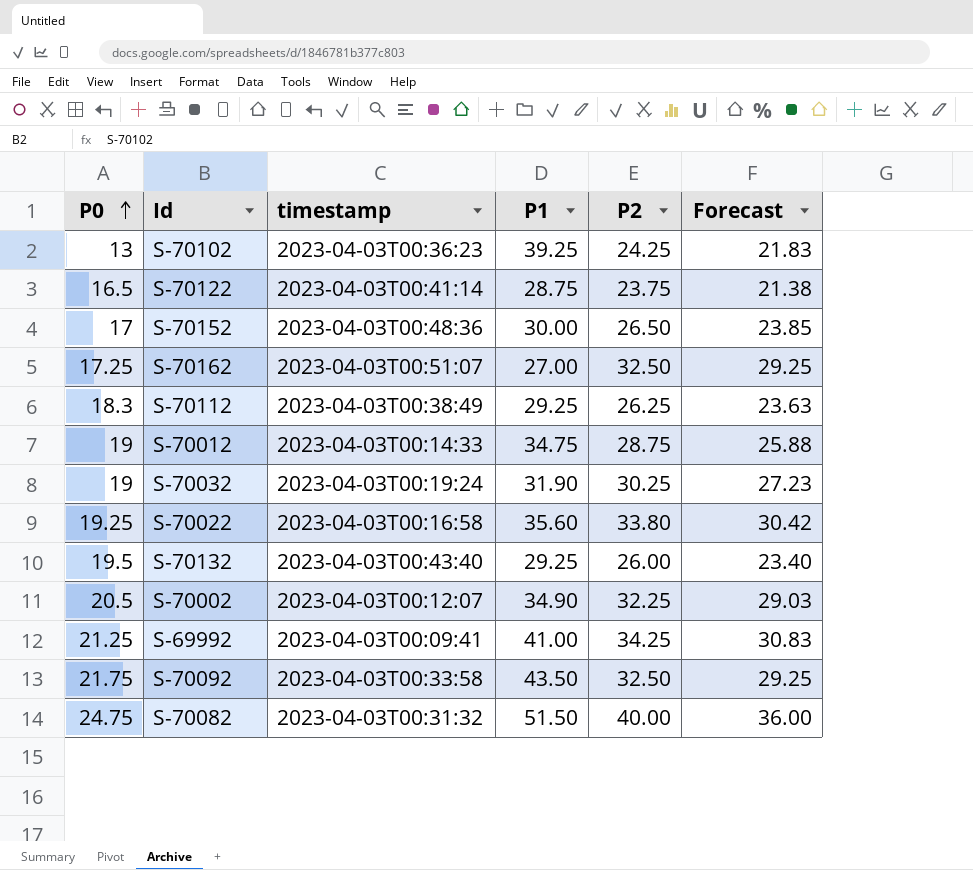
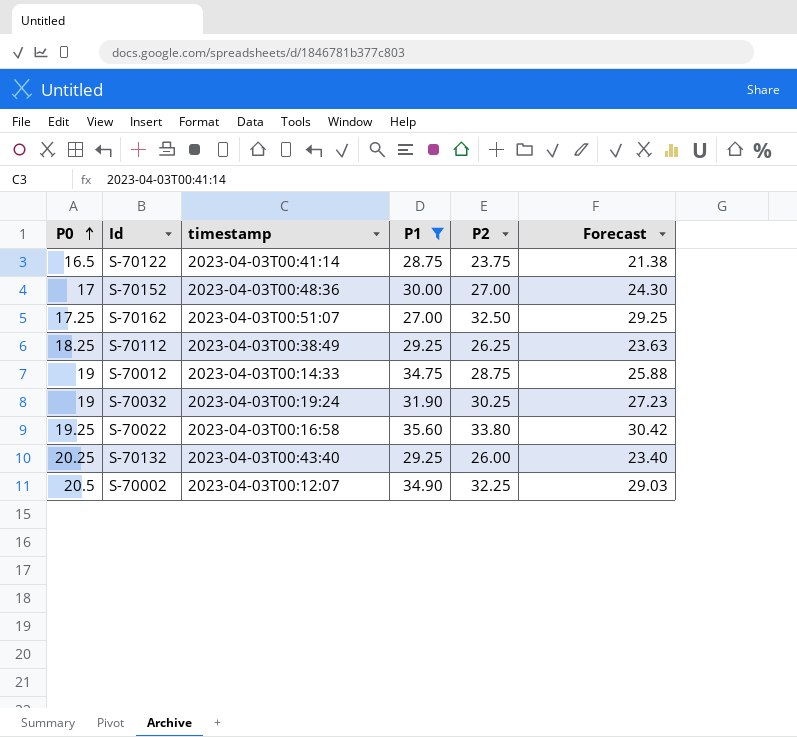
filter: none -> P1 <= 35.60
S-70152 | P2: 26.50 -> 27.00
S-70152 | Forecast: 23.85 -> 24.30
S-70112 | P0: 18.3 -> 18.25
S-70132 | P0: 19.5 -> 20.25

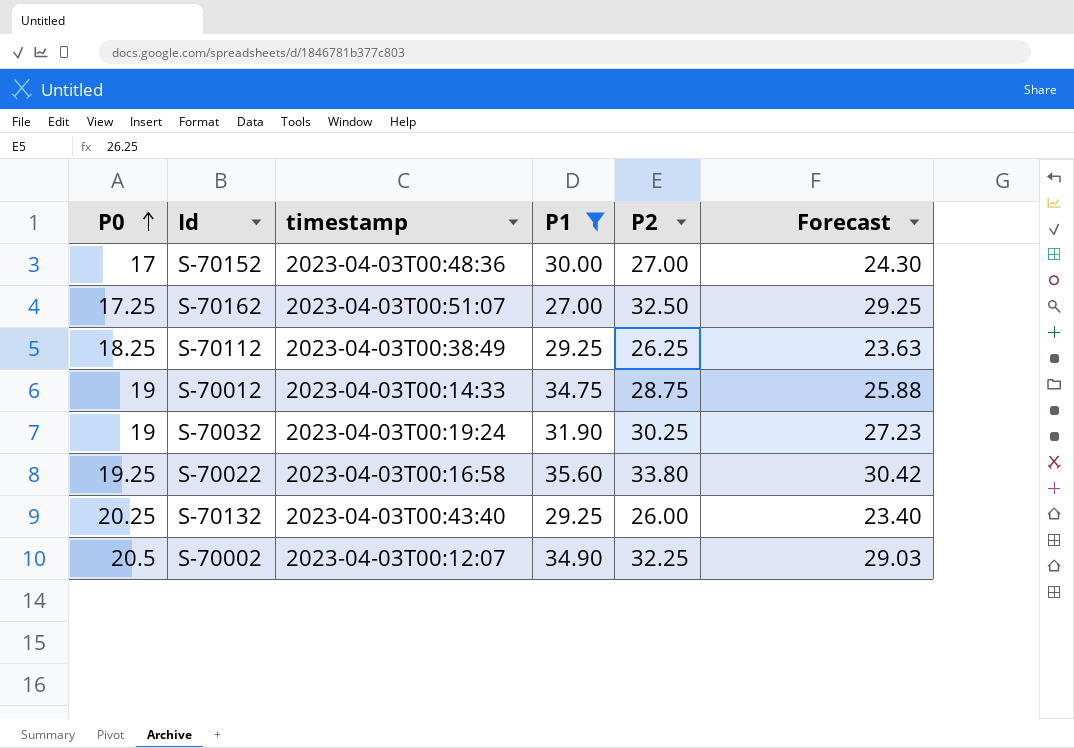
row S-70122: 16.5 | 2023-04-03T00:41:14 | 28.75 | 23.75 | 21.38 -> none

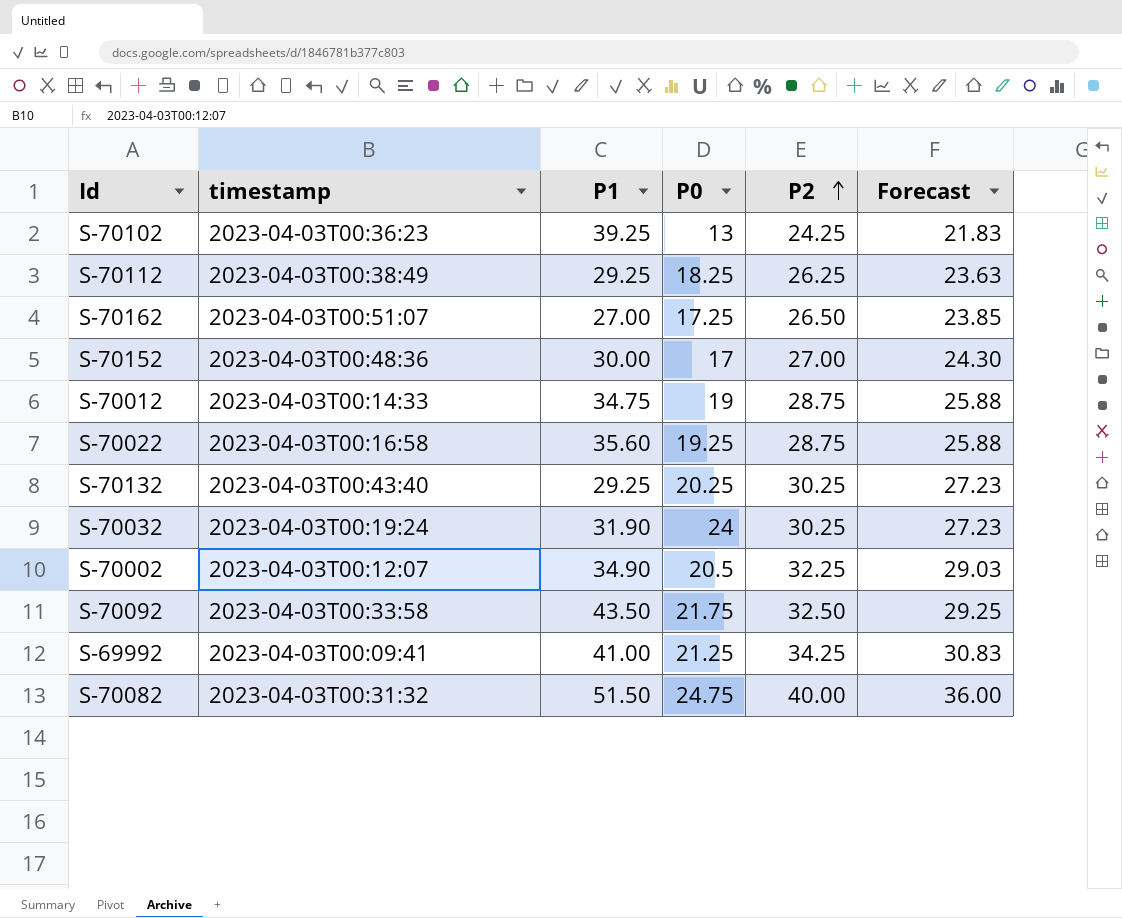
filter: P1 <= 35.60 -> none
row order: P0 ascending -> P2 ascending
column P0 | position: 1 -> 4
S-70162 | P2: 32.50 -> 26.50
S-70162 | Forecast: 29.25 -> 23.85
S-70022 | P2: 33.80 -> 28.75
S-70022 | Forecast: 30.42 -> 25.88
S-70132 | P2: 26.00 -> 30.25
S-70132 | Forecast: 23.40 -> 27.23
S-70032 | P0: 19 -> 24

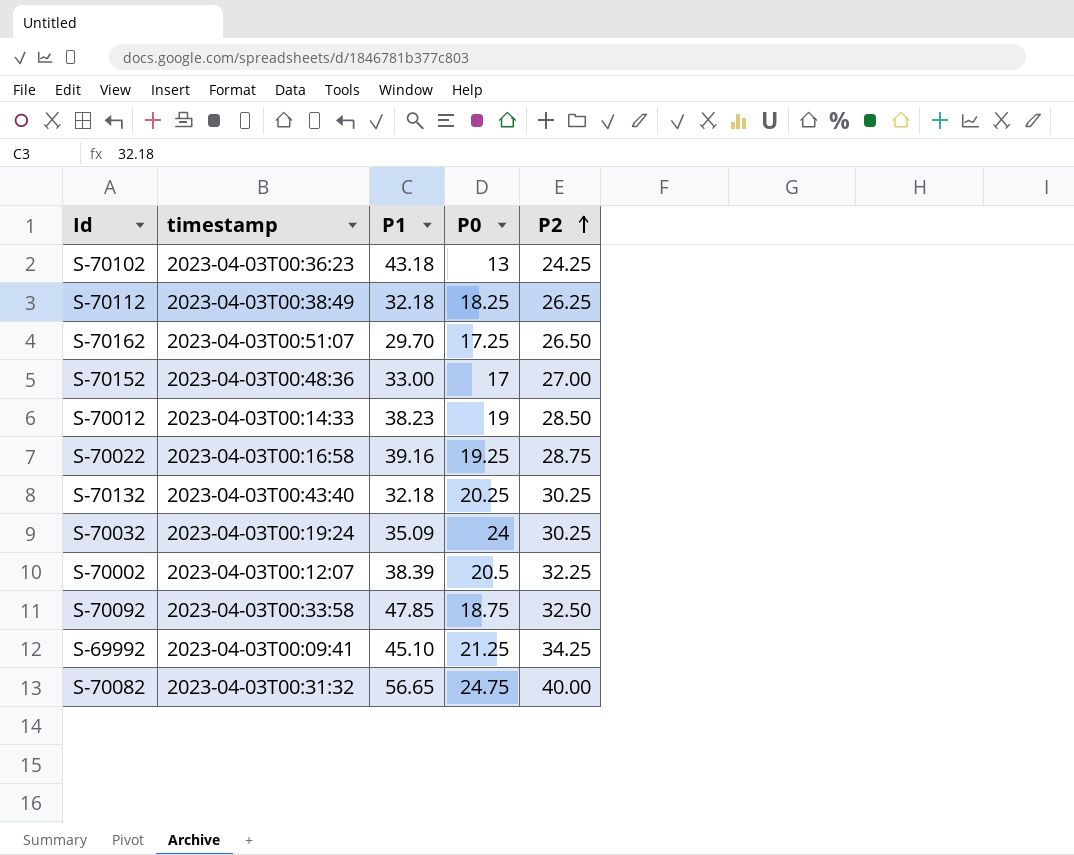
column Forecast | formula: [P2] * 0.9 -> none
S-70102 | P1: 39.25 -> 43.18
S-70112 | P1: 29.25 -> 32.18
S-70162 | P1: 27.00 -> 29.70
S-70152 | P1: 30.00 -> 33.00
S-70012 | P1: 34.75 -> 38.23
S-70012 | P2: 28.75 -> 28.50
S-70022 | P1: 35.60 -> 39.16
S-70132 | P1: 29.25 -> 32.18
S-70032 | P1: 31.90 -> 35.09
S-70002 | P1: 34.90 -> 38.39
S-70092 | P1: 43.50 -> 47.85
S-70092 | P0: 21.75 -> 18.75
S-69992 | P1: 41.00 -> 45.10
S-70082 | P1: 51.50 -> 56.65

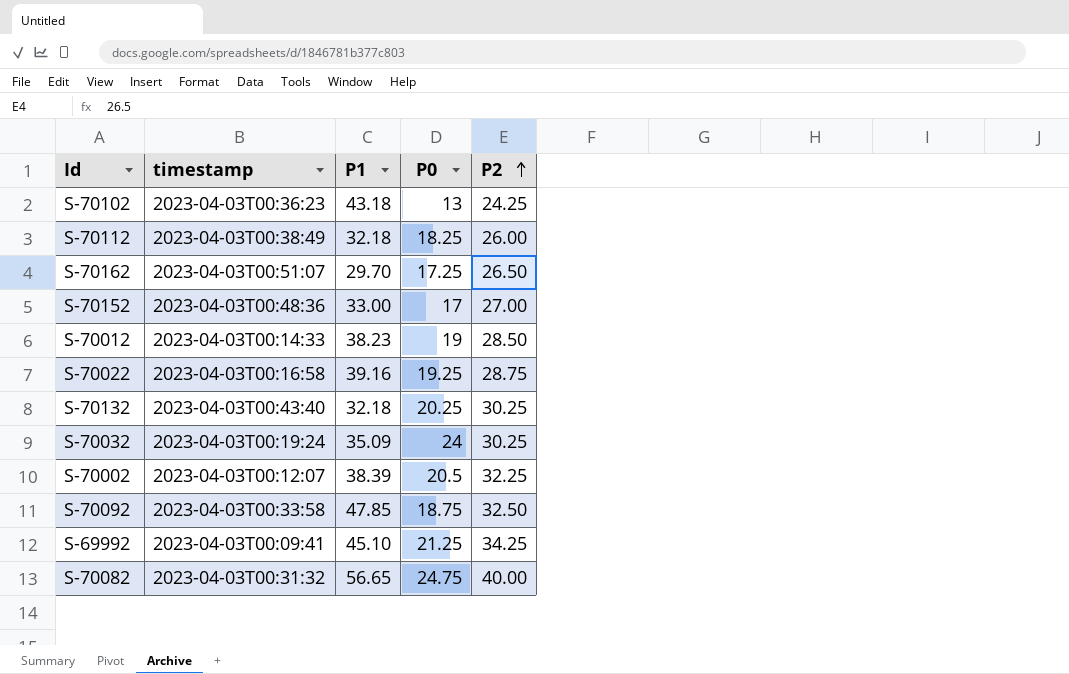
S-70112 | P2: 26.25 -> 26.00

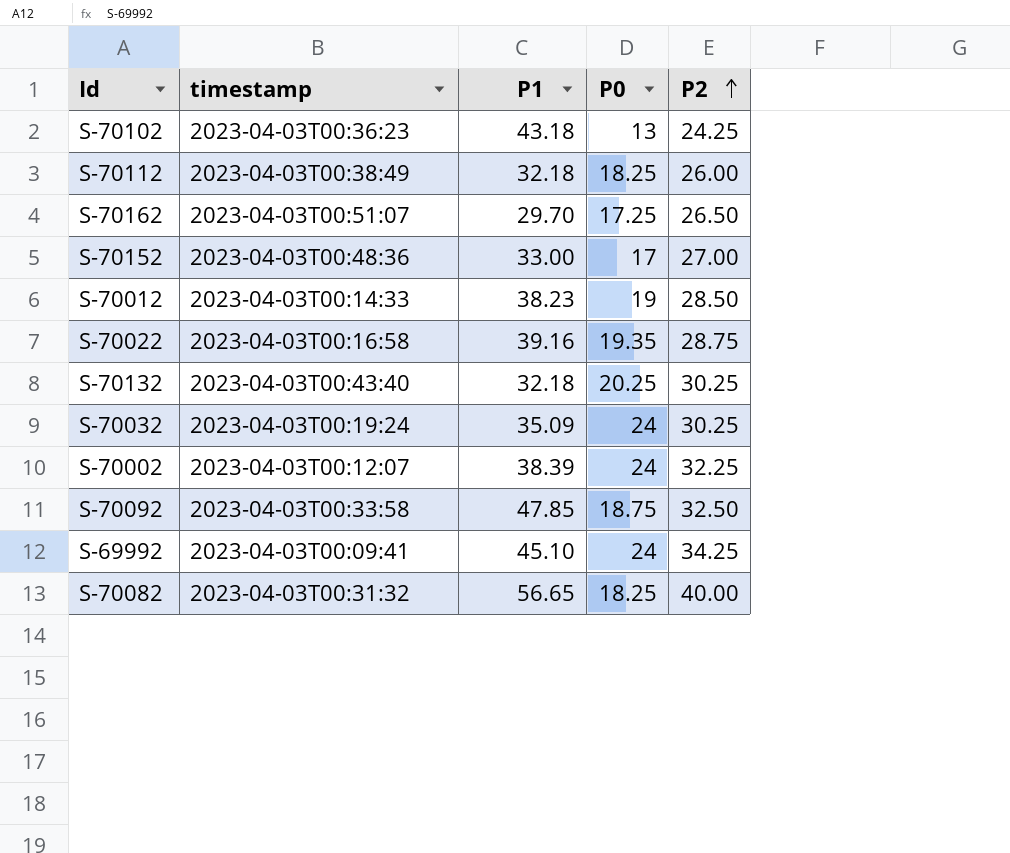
S-70022 | P0: 19.25 -> 19.35
S-70002 | P0: 20.5 -> 24
S-69992 | P0: 21.25 -> 24
S-70082 | P0: 24.75 -> 18.25

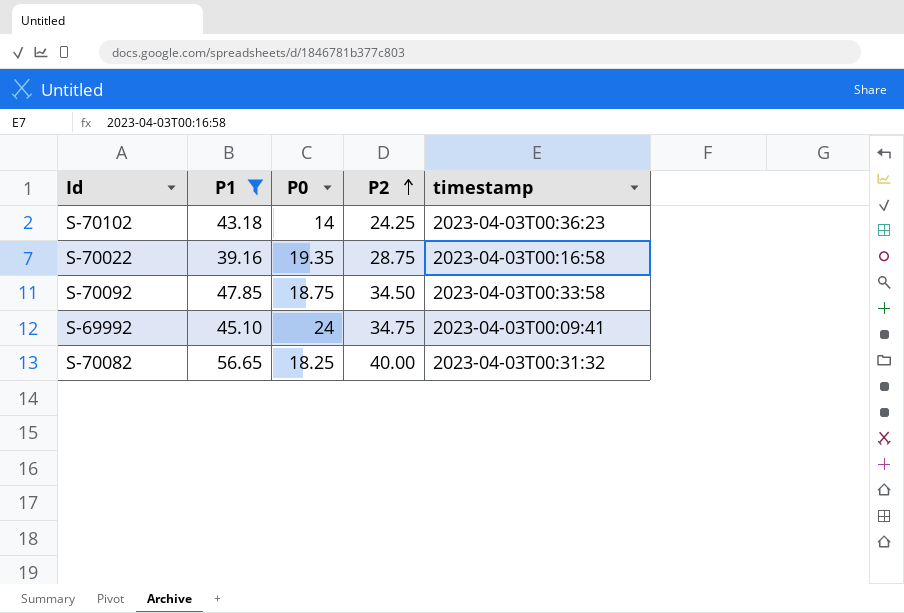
filter: none -> P1 >= 39.16
column timestamp | position: 2 -> 5
S-70102 | P0: 13 -> 14
S-70092 | P2: 32.50 -> 34.50
S-69992 | P2: 34.25 -> 34.75

